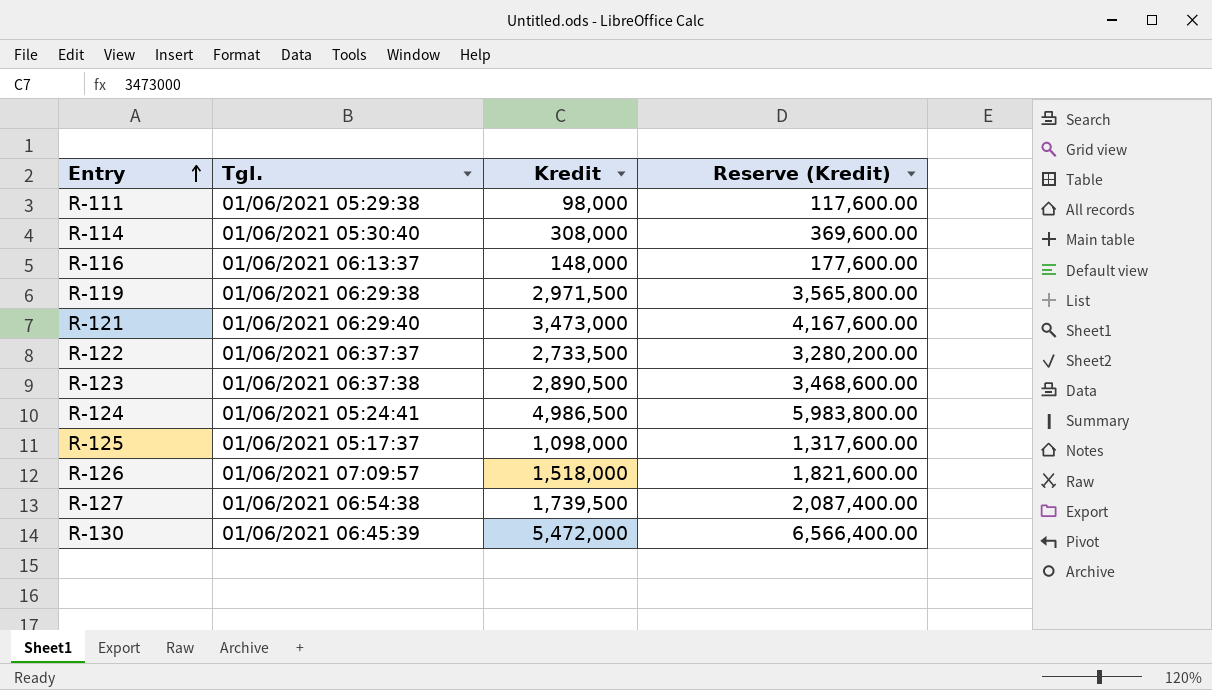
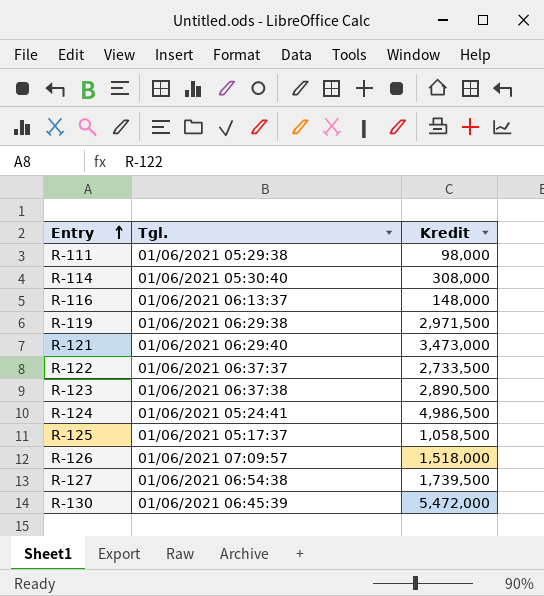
column Reserve (Kredit) | formula: [Kredit] * 1.2 -> none
R-125 | Kredit: 1,098,000 -> 1,058,500

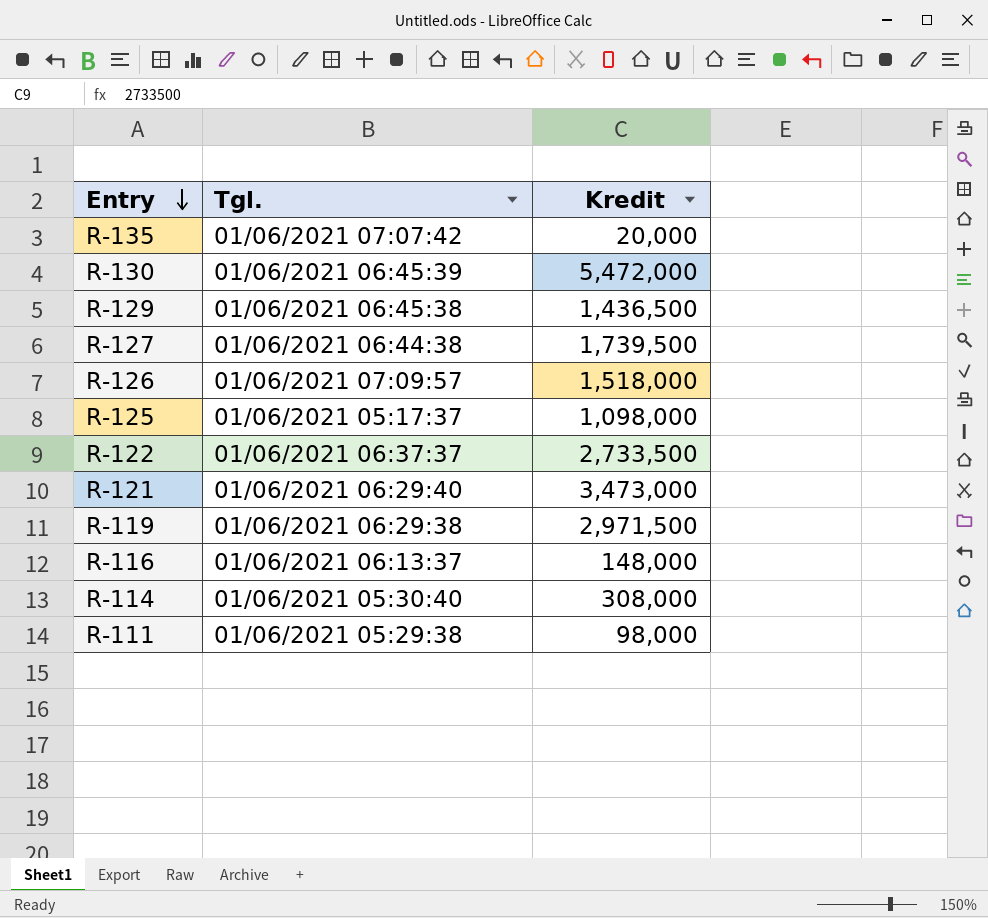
row order: Entry ascending -> Entry descending
row R-123: 01/06/2021 06:37:38 | 2,890,500 -> none
row R-124: 01/06/2021 05:24:41 | 4,986,500 -> none
row R-135: none -> 01/06/2021 07:07:42 | 20,000
row R-129: none -> 01/06/2021 06:45:38 | 1,436,500
R-127 | Tgl.: 01/06/2021 06:54:38 -> 01/06/2021 06:44:38
R-125 | Kredit: 1,058,500 -> 1,098,000

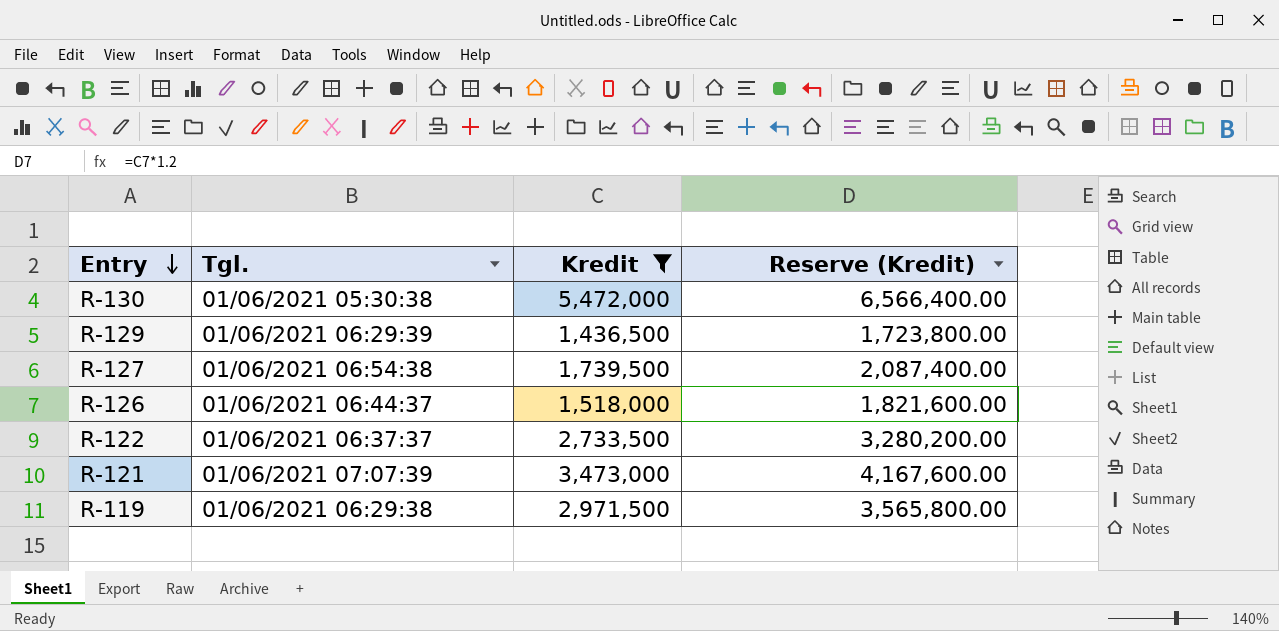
filter: none -> Kredit >= 1,436,500
column Reserve (Kredit) | formula: none -> [Kredit] * 1.2
R-130 | Tgl.: 01/06/2021 06:45:39 -> 01/06/2021 05:30:38
R-129 | Tgl.: 01/06/2021 06:45:38 -> 01/06/2021 06:29:39
R-127 | Tgl.: 01/06/2021 06:44:38 -> 01/06/2021 06:54:38
R-126 | Tgl.: 01/06/2021 07:09:57 -> 01/06/2021 06:44:37
R-121 | Tgl.: 01/06/2021 06:29:40 -> 01/06/2021 07:07:39

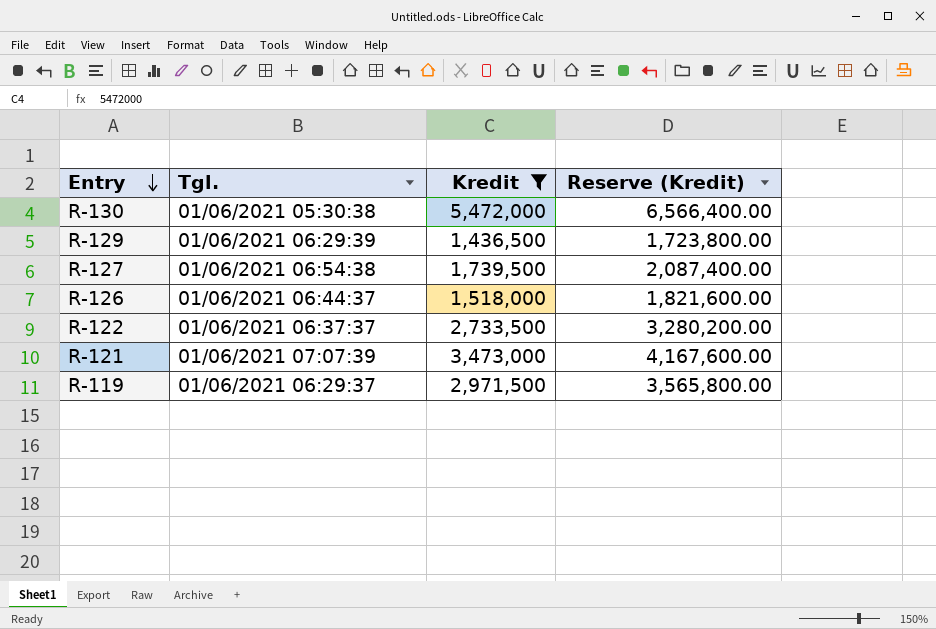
R-119 | Tgl.: 01/06/2021 06:29:38 -> 01/06/2021 06:29:37

